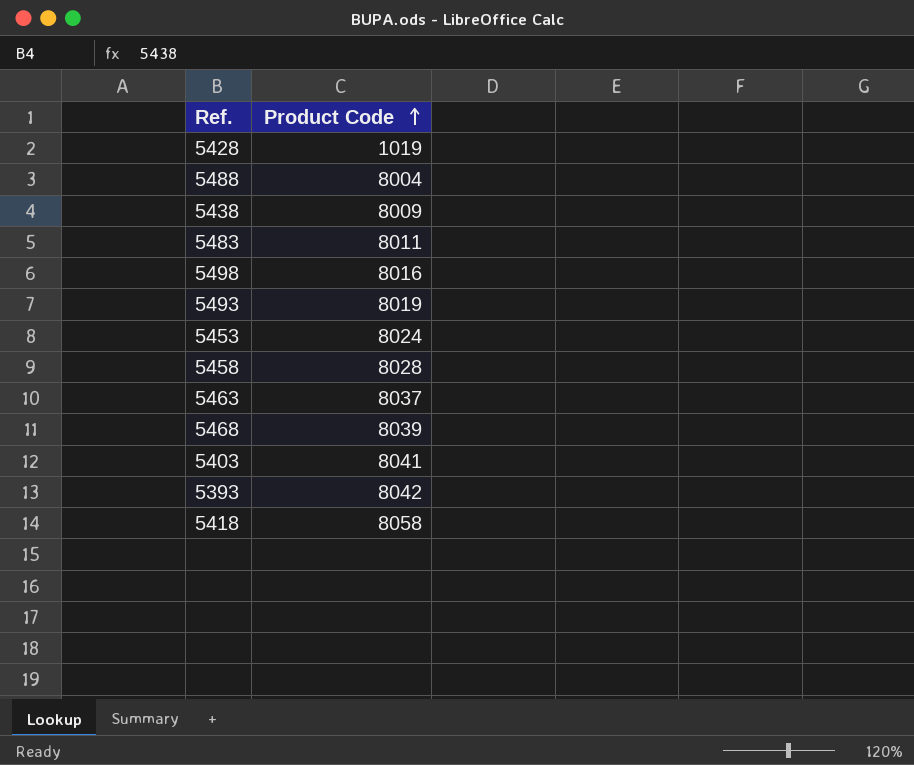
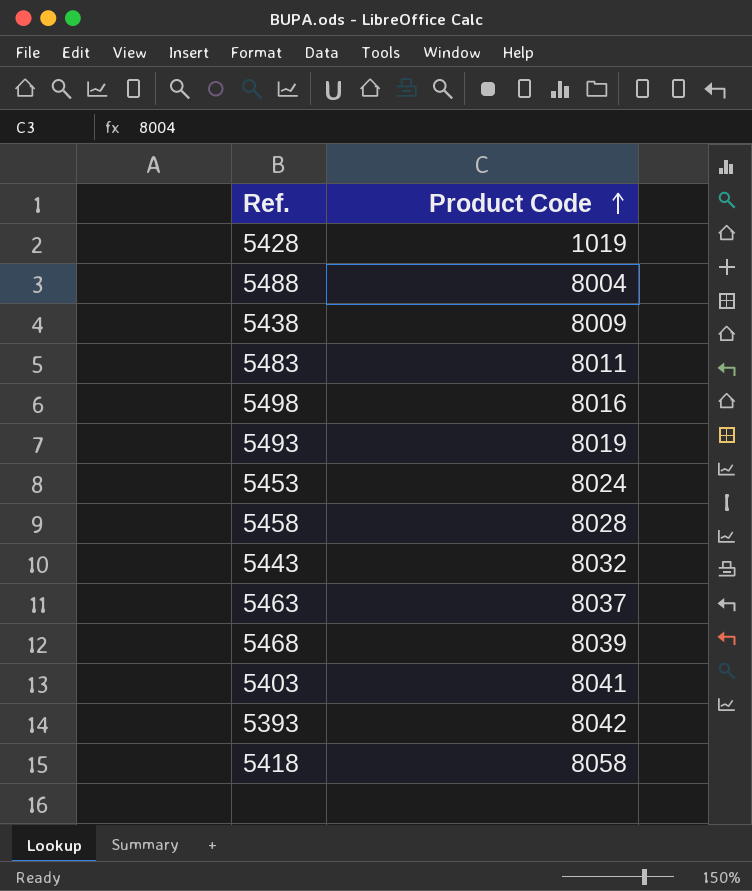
row 5443: none -> 8032

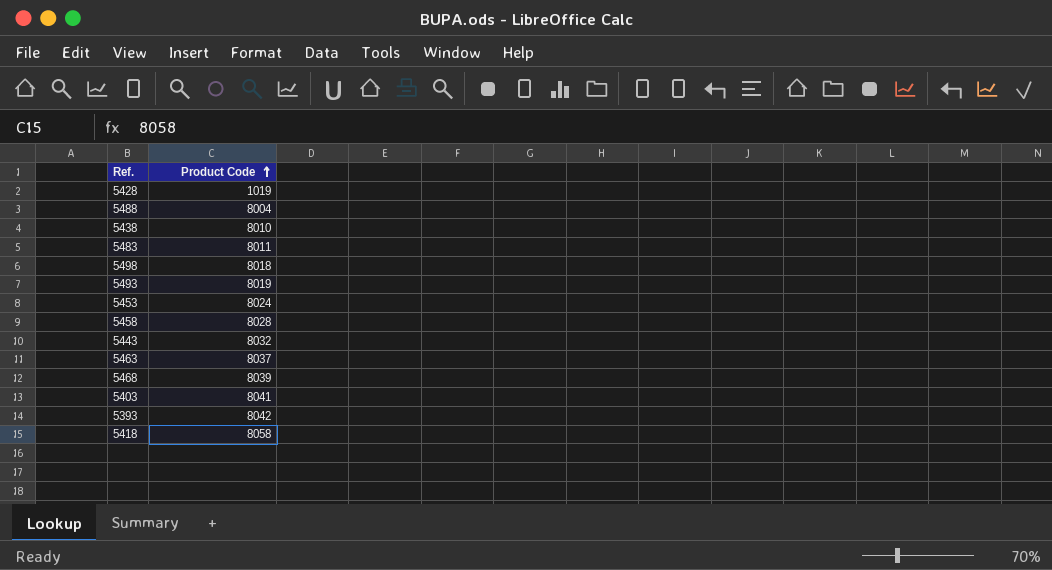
5438 | Product Code: 8009 -> 8010
5498 | Product Code: 8016 -> 8018

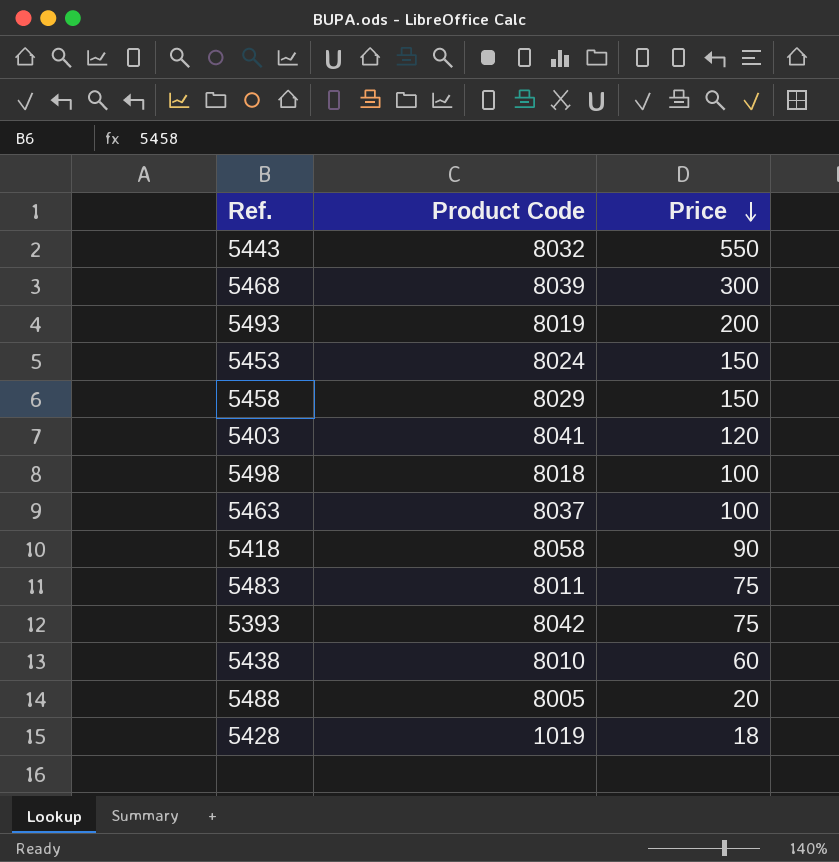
row order: Product Code ascending -> Price descending
column Price | position: none -> 3
5458 | Product Code: 8028 -> 8029
5488 | Product Code: 8004 -> 8005

